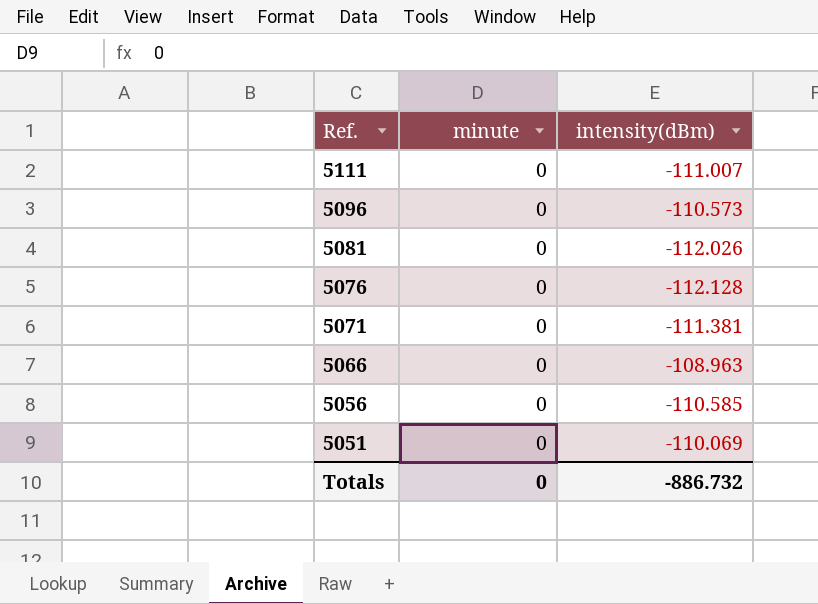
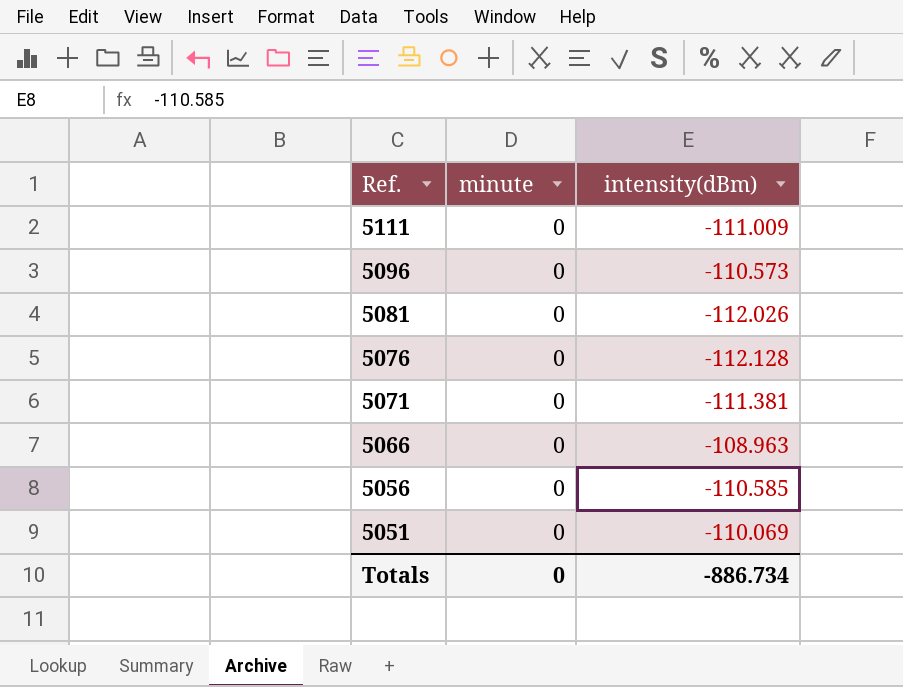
5111 | intensity(dBm): -111.007 -> -111.009
Totals | intensity(dBm): -886.732 -> -886.734

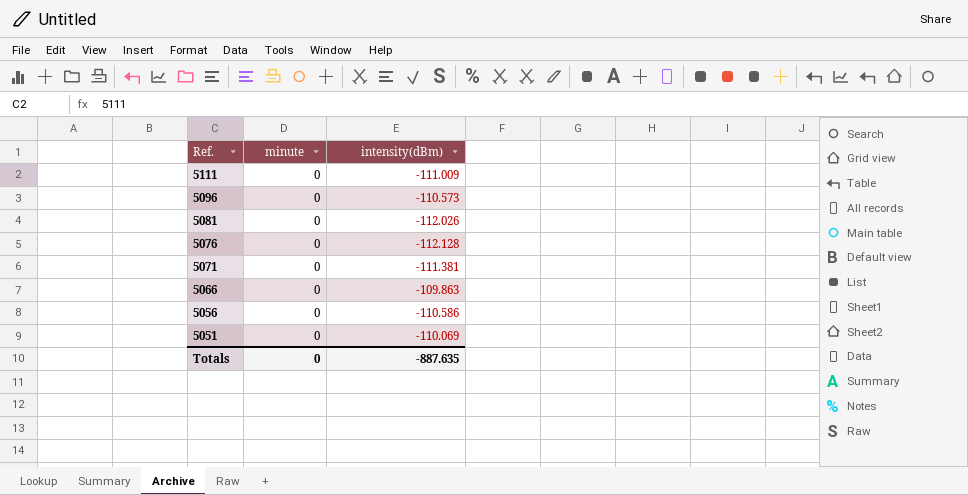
5066 | intensity(dBm): -108.963 -> -109.863
5056 | intensity(dBm): -110.585 -> -110.586
Totals | intensity(dBm): -886.734 -> -887.635

